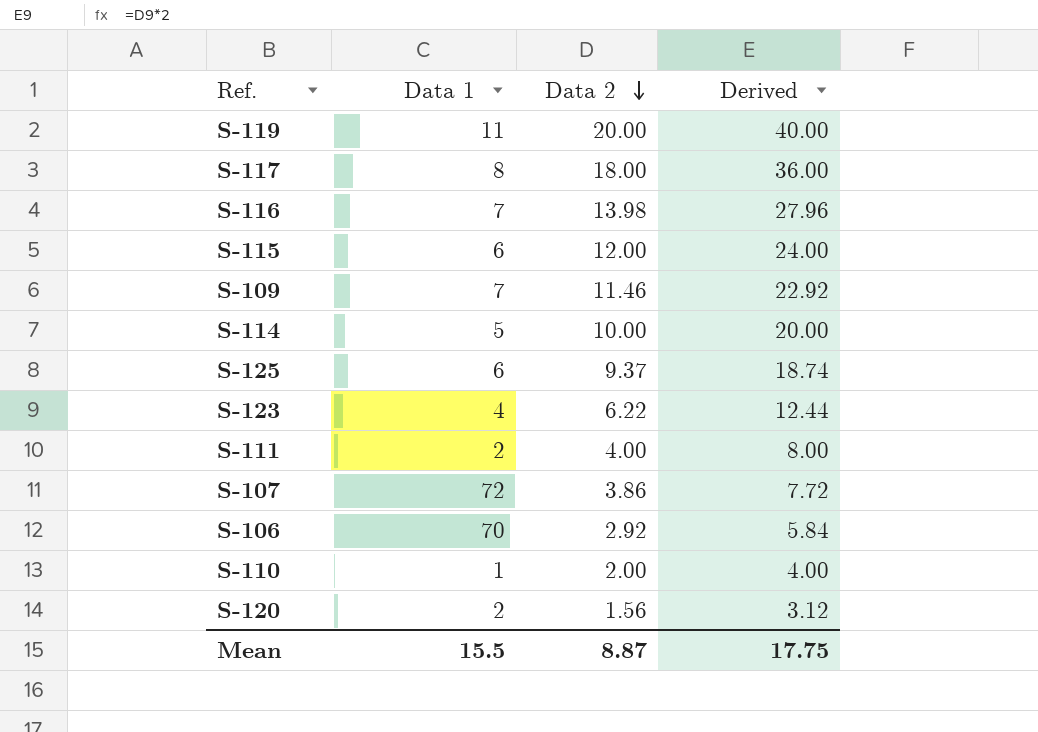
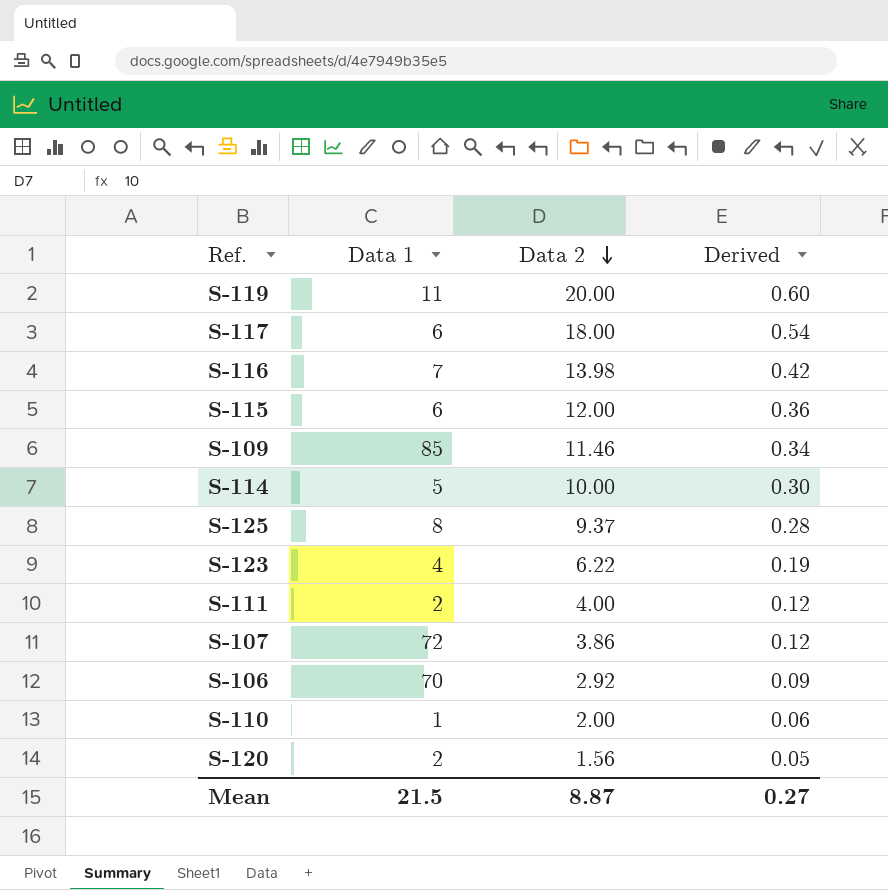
column Derived | formula: [Data 2] * 2 -> [Data 2] * 0.03
S-117 | Data 1: 8 -> 6
S-109 | Data 1: 7 -> 85
S-125 | Data 1: 6 -> 8
Mean | Data 1: 15.5 -> 21.5
Mean | Derived: 17.75 -> 0.27

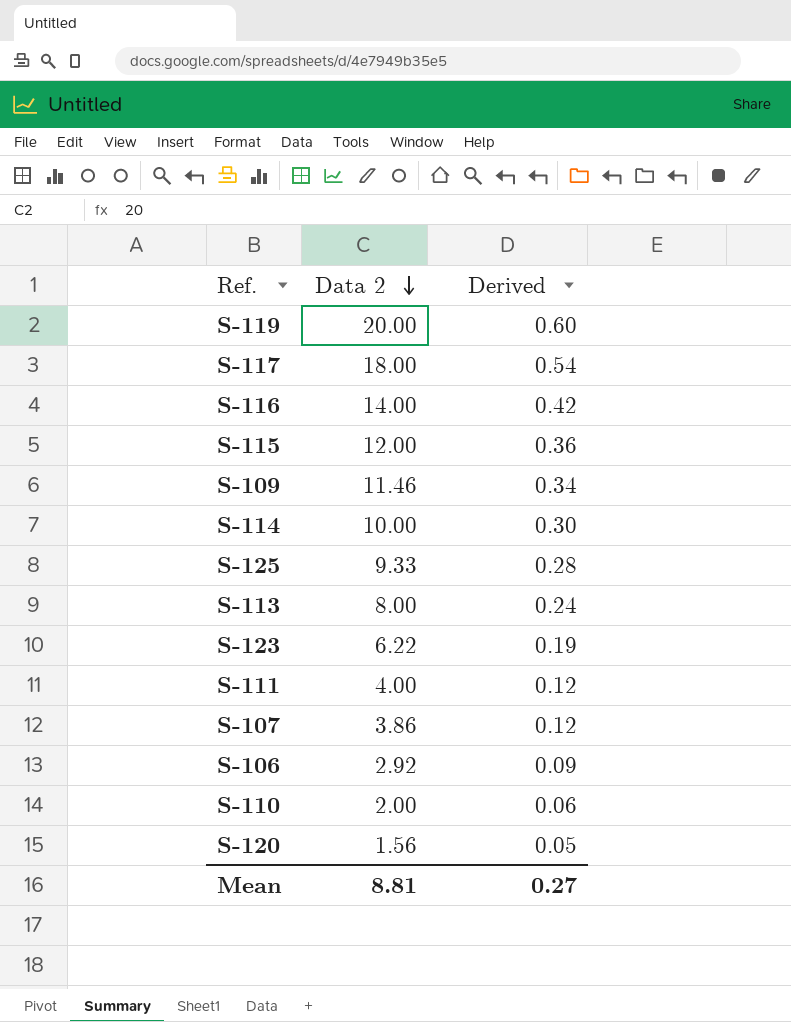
column Data 1 | position: 2 -> none
S-116 | Data 2: 13.98 -> 14.00
S-125 | Data 2: 9.37 -> 9.33
row S-113: none -> 8.00 | 0.24
Mean | Data 2: 8.87 -> 8.81

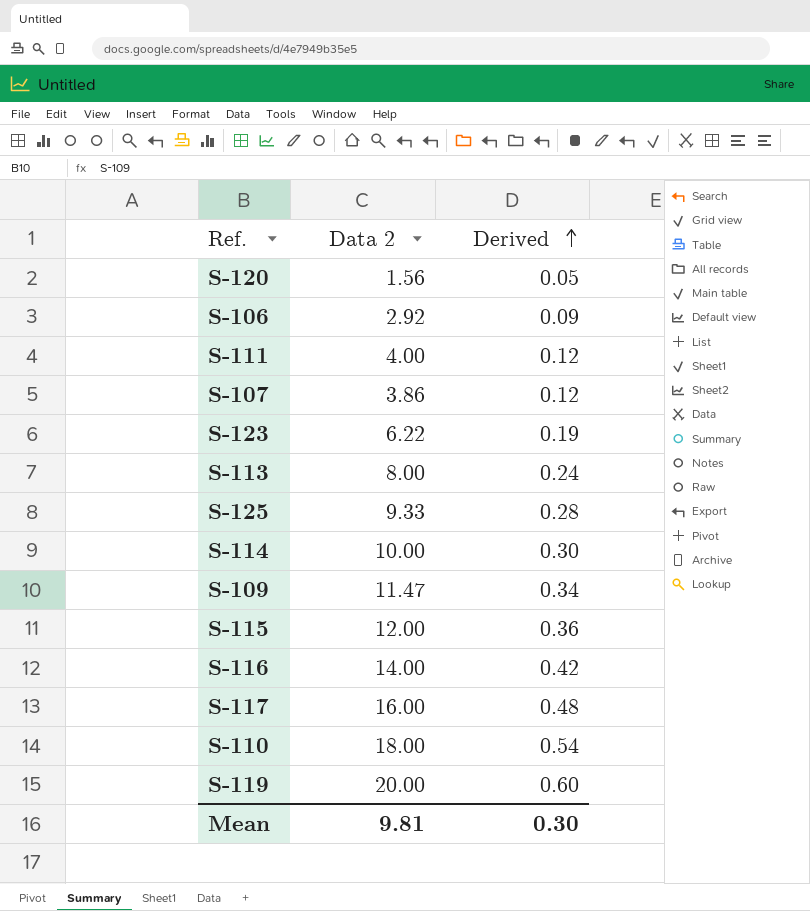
row order: Data 2 descending -> Derived ascending
S-109 | Data 2: 11.46 -> 11.47
S-117 | Data 2: 18.00 -> 16.00
S-117 | Derived: 0.54 -> 0.48
S-110 | Data 2: 2.00 -> 18.00
S-110 | Derived: 0.06 -> 0.54
Mean | Data 2: 8.81 -> 9.81
Mean | Derived: 0.27 -> 0.30

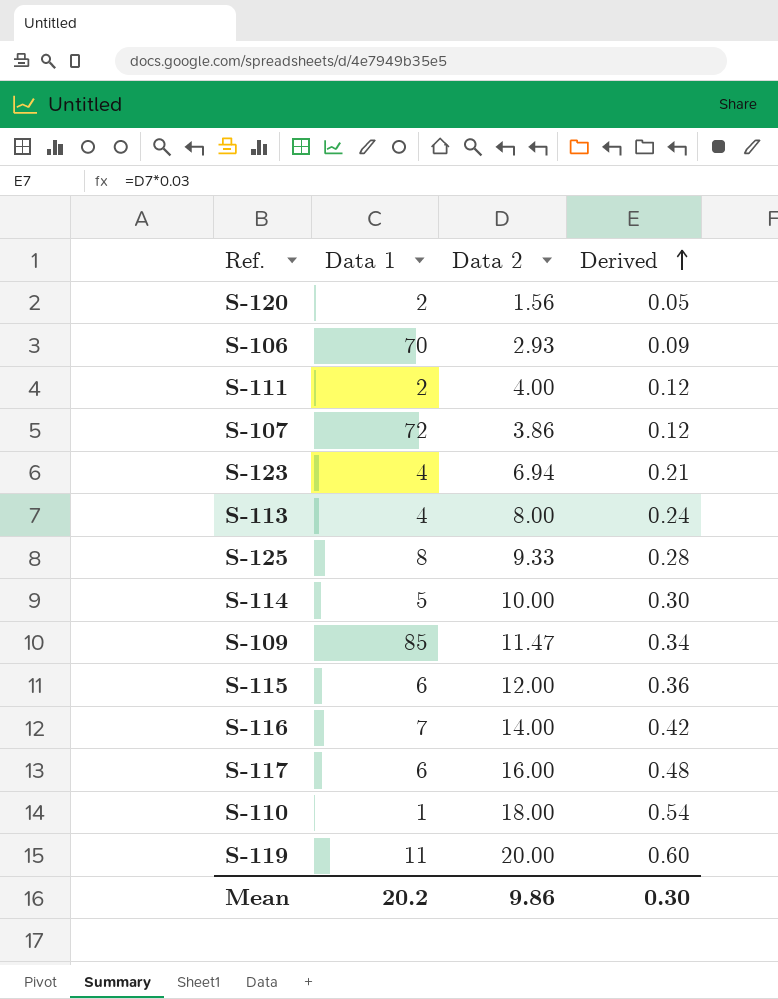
column Data 1 | position: none -> 2
S-106 | Data 2: 2.92 -> 2.93
S-123 | Data 2: 6.22 -> 6.94
S-123 | Derived: 0.19 -> 0.21
Mean | Data 2: 9.81 -> 9.86

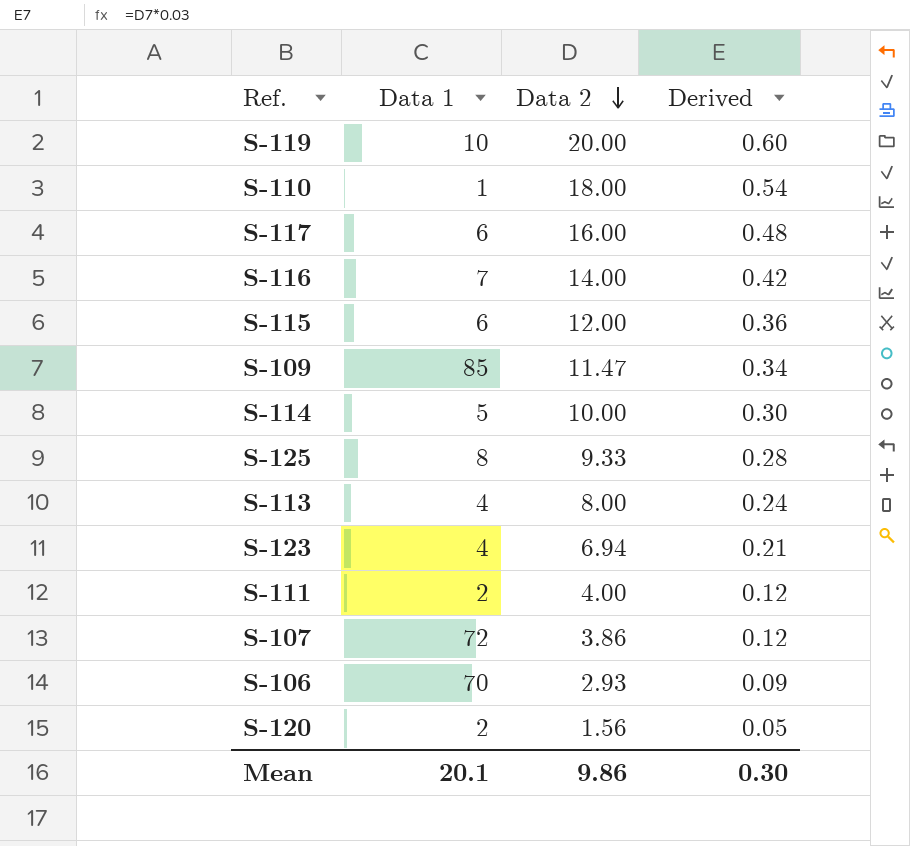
row order: Derived ascending -> Data 2 descending
S-119 | Data 1: 11 -> 10
Mean | Data 1: 20.2 -> 20.1

